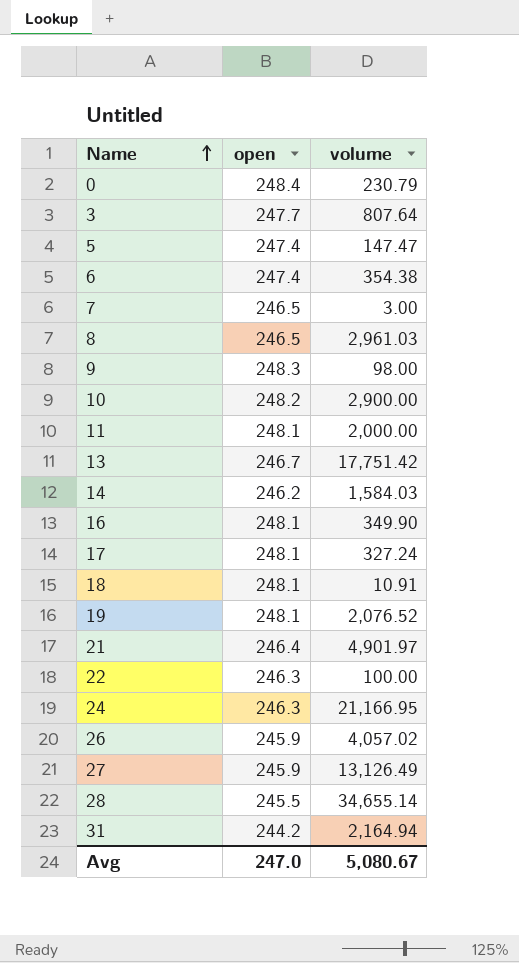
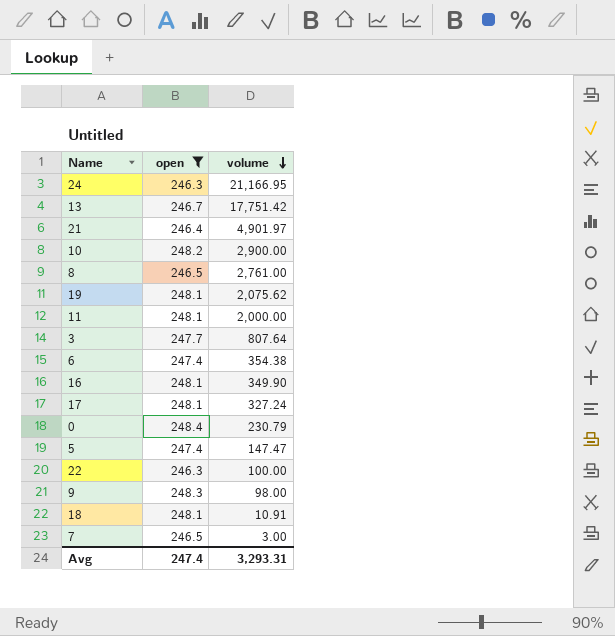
filter: none -> open >= 246.3
row order: Name ascending -> volume descending
8 | volume: 2,961.03 -> 2,761.00
19 | volume: 2,076.52 -> 2,075.62
Avg | open: 247.0 -> 247.4
Avg | volume: 5,080.67 -> 3,293.31

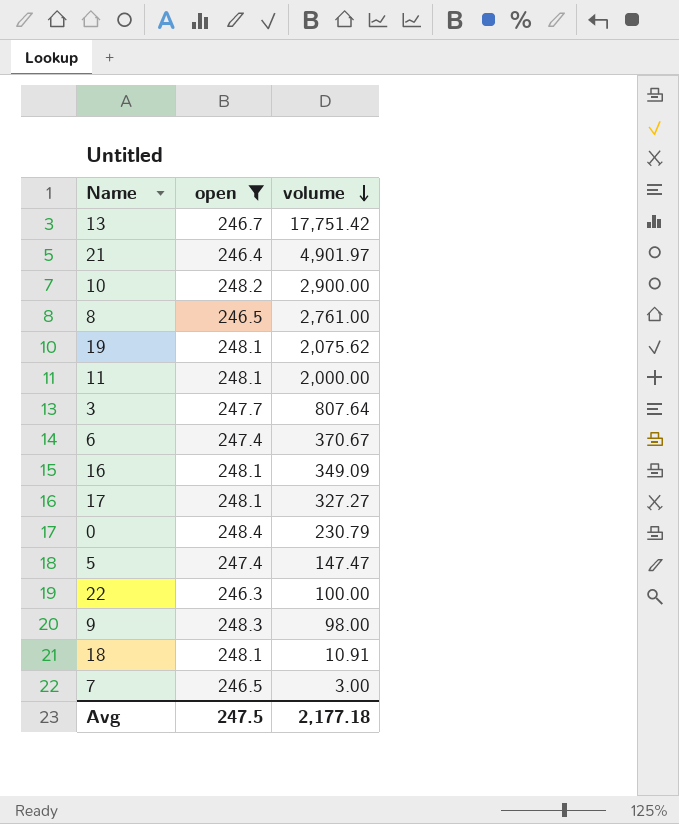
row 24: 246.3 | 21,166.95 -> none
6 | volume: 354.38 -> 370.67
16 | volume: 349.90 -> 349.09
17 | volume: 327.24 -> 327.27
Avg | open: 247.4 -> 247.5
Avg | volume: 3,293.31 -> 2,177.18

